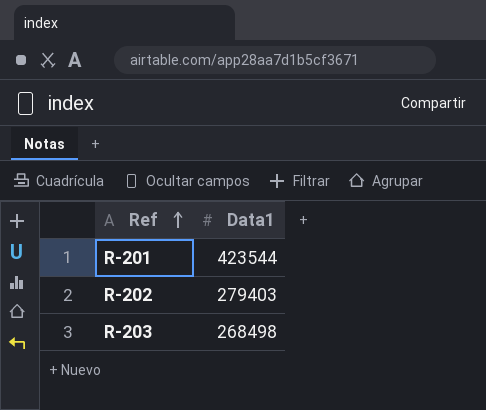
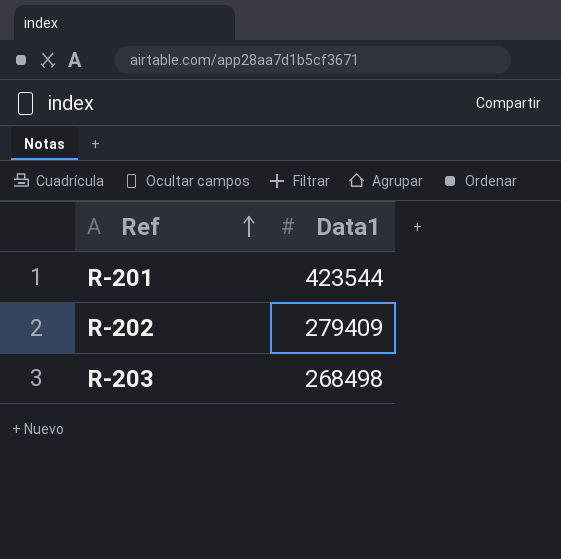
R-202 | Data1: 279403 -> 279409

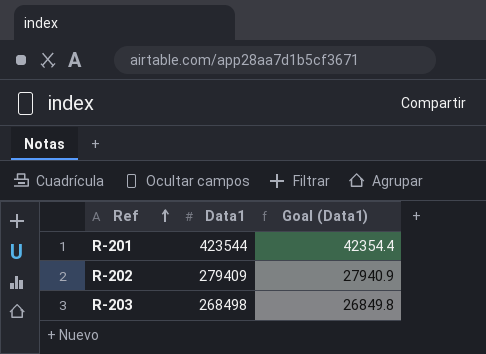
column Goal (Data1) | formula: none -> [Data1] * 0.1

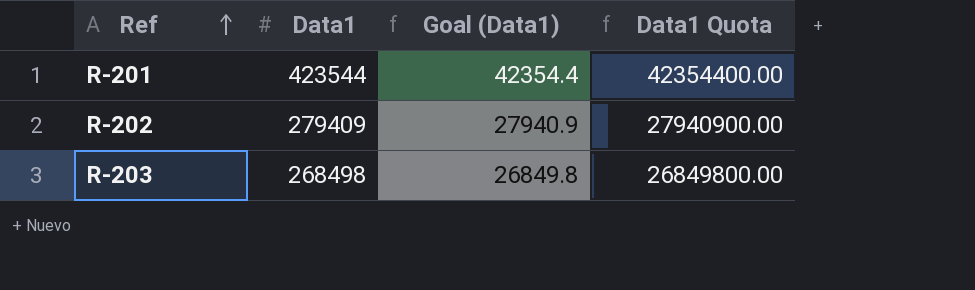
column Data1 Quota | formula: none -> [Data1] * 100

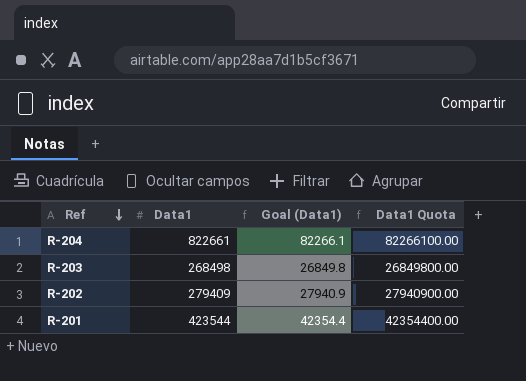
row order: Ref ascending -> Ref descending
row R-204: none -> 822661 | 82266.1 | 82266100.00

